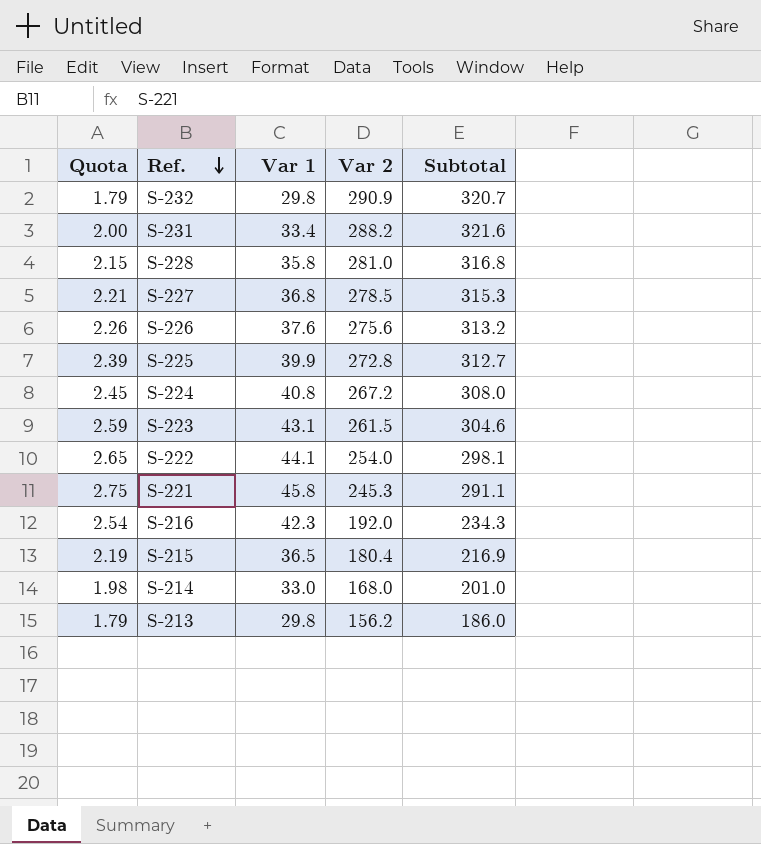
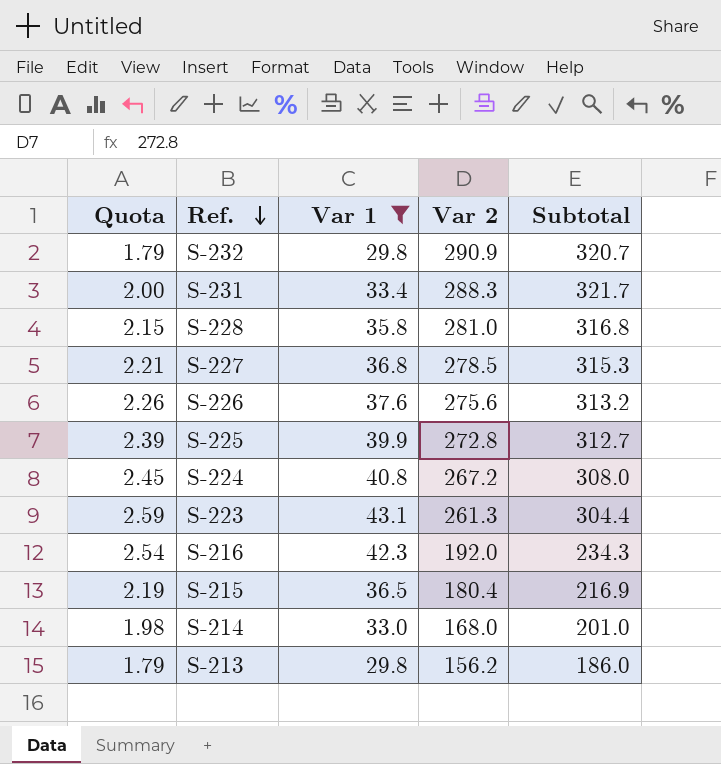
filter: none -> Var 1 <= 43.1
S-231 | Var 2: 288.2 -> 288.3
S-231 | Subtotal: 321.6 -> 321.7
S-223 | Var 2: 261.5 -> 261.3
S-223 | Subtotal: 304.6 -> 304.4

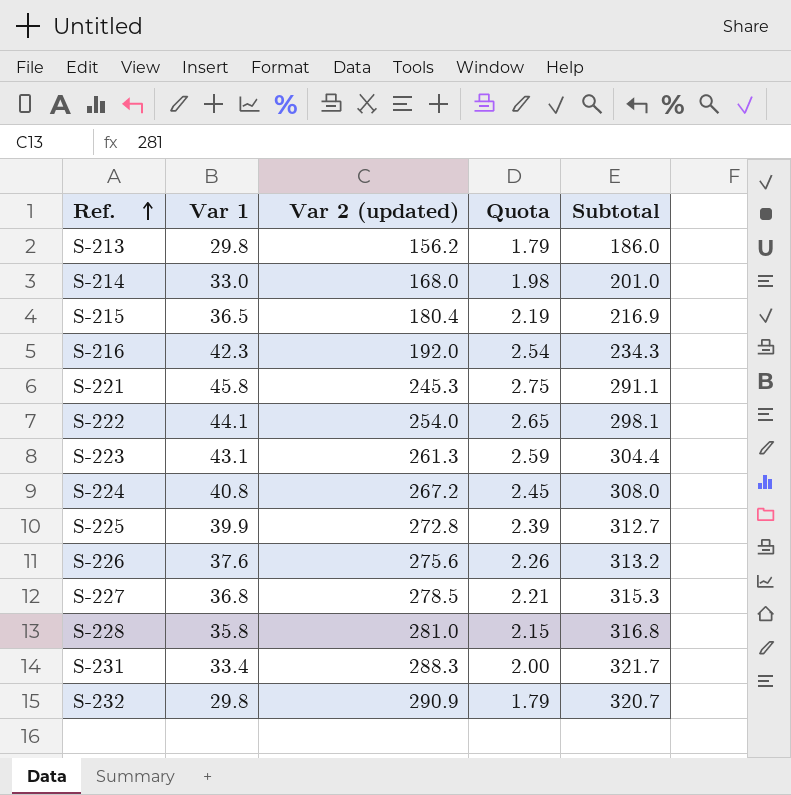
filter: Var 1 <= 43.1 -> none
row order: Ref. descending -> Ref. ascending
column name: Var 2 -> Var 2 (updated)
column Quota | position: 1 -> 4

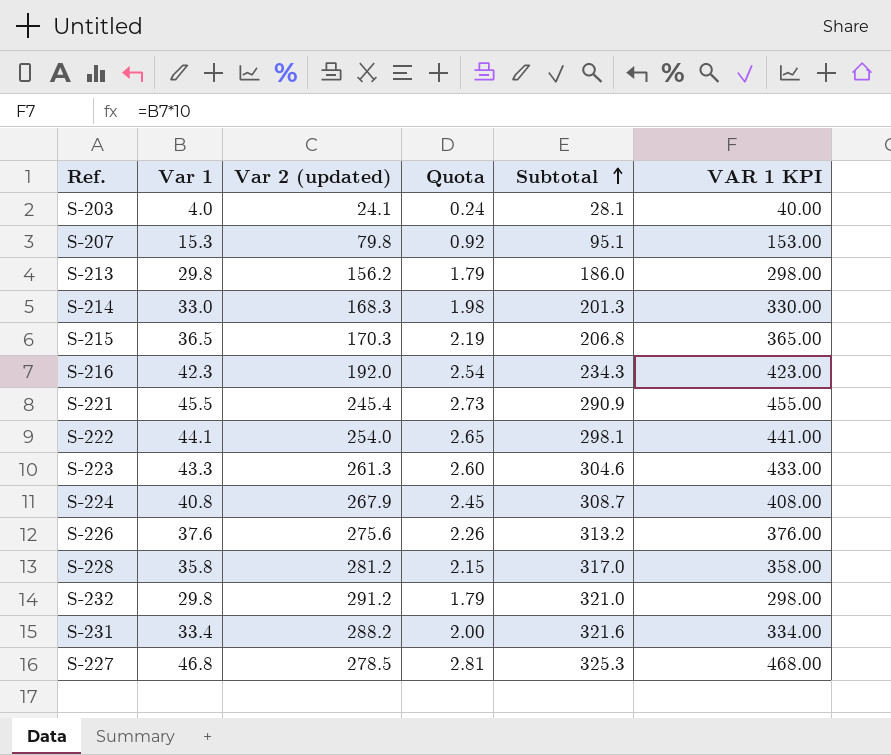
row order: Ref. ascending -> Subtotal ascending
column VAR 1 KPI | formula: none -> [Var 1] * 10
row S-225: 39.9 | 272.8 | 2.39 | 312.7 -> none
row S-203: none -> 4.0 | 24.1 | 0.24 | 28.1 | 40.00
row S-207: none -> 15.3 | 79.8 | 0.92 | 95.1 | 153.00
S-214 | Var 2 (updated): 168.0 -> 168.3
S-214 | Subtotal: 201.0 -> 201.3
S-215 | Var 2 (updated): 180.4 -> 170.3
S-215 | Subtotal: 216.9 -> 206.8
S-221 | Var 1: 45.8 -> 45.5
S-221 | Var 2 (updated): 245.3 -> 245.4
S-221 | Quota: 2.75 -> 2.73
S-221 | Subtotal: 291.1 -> 290.9
S-223 | Var 1: 43.1 -> 43.3
S-223 | Quota: 2.59 -> 2.60
S-223 | Subtotal: 304.4 -> 304.6
S-224 | Var 2 (updated): 267.2 -> 267.9
S-224 | Subtotal: 308.0 -> 308.7
S-228 | Var 2 (updated): 281.0 -> 281.2
S-228 | Subtotal: 316.8 -> 317.0
S-232 | Var 2 (updated): 290.9 -> 291.2
S-232 | Subtotal: 320.7 -> 321.0
S-231 | Var 2 (updated): 288.3 -> 288.2
S-231 | Subtotal: 321.7 -> 321.6
S-227 | Var 1: 36.8 -> 46.8
S-227 | Quota: 2.21 -> 2.81
S-227 | Subtotal: 315.3 -> 325.3

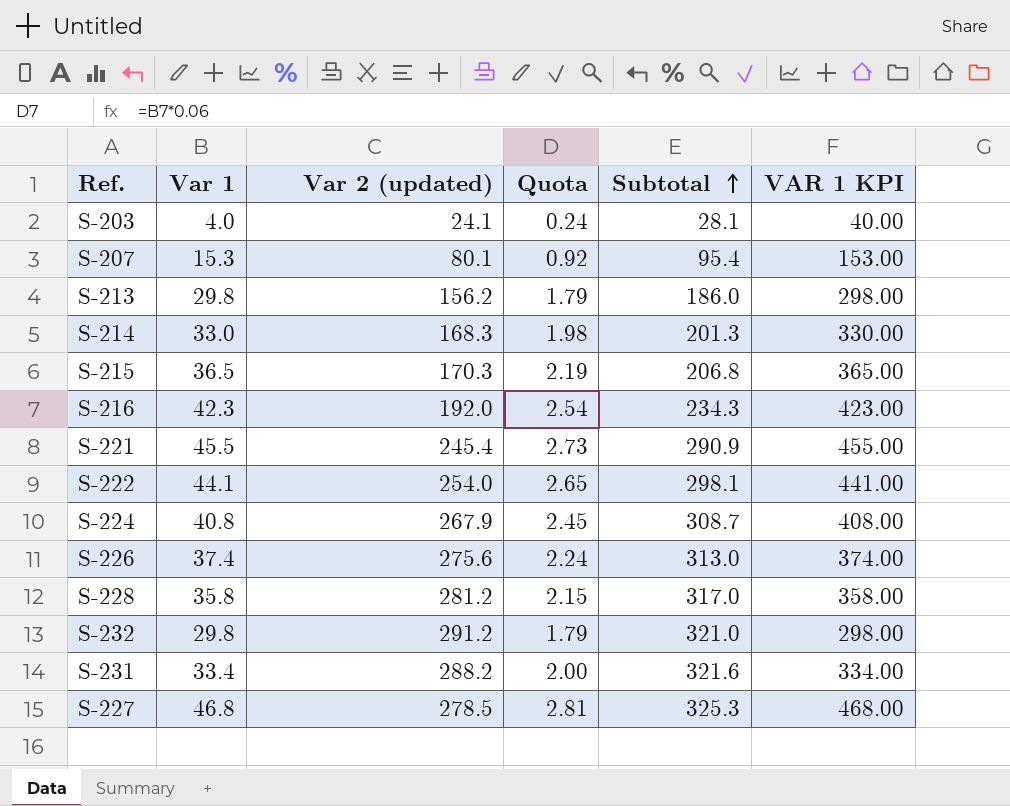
row S-223: 43.3 | 261.3 | 2.60 | 304.6 | 433.00 -> none
S-207 | Var 2 (updated): 79.8 -> 80.1
S-207 | Subtotal: 95.1 -> 95.4
S-226 | Var 1: 37.6 -> 37.4
S-226 | Quota: 2.26 -> 2.24
S-226 | Subtotal: 313.2 -> 313.0
S-226 | VAR 1 KPI: 376.00 -> 374.00

